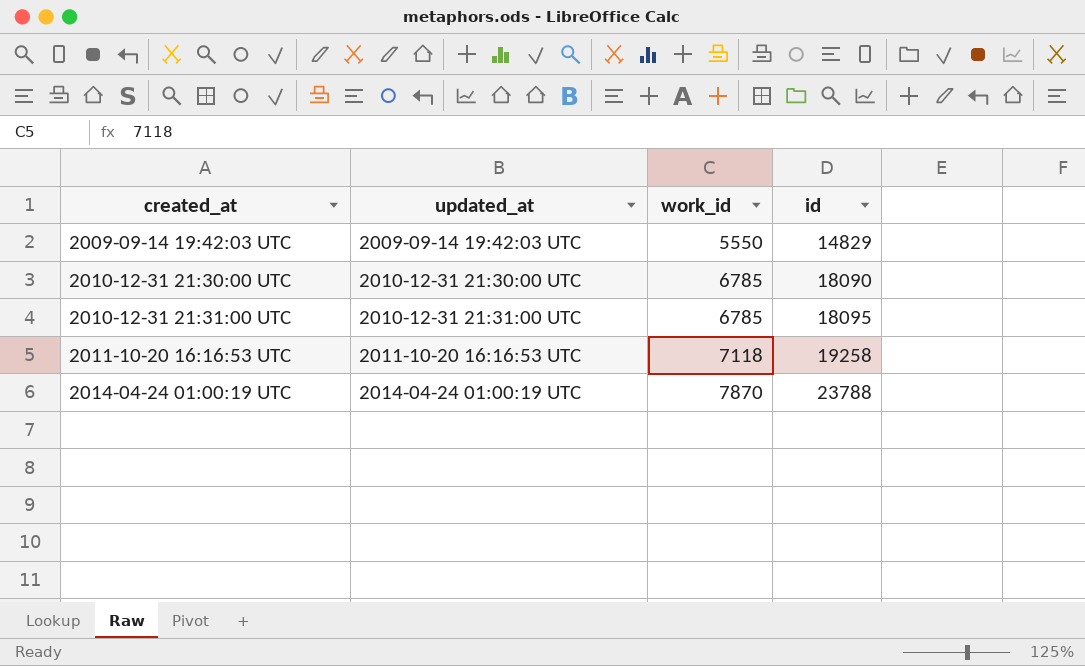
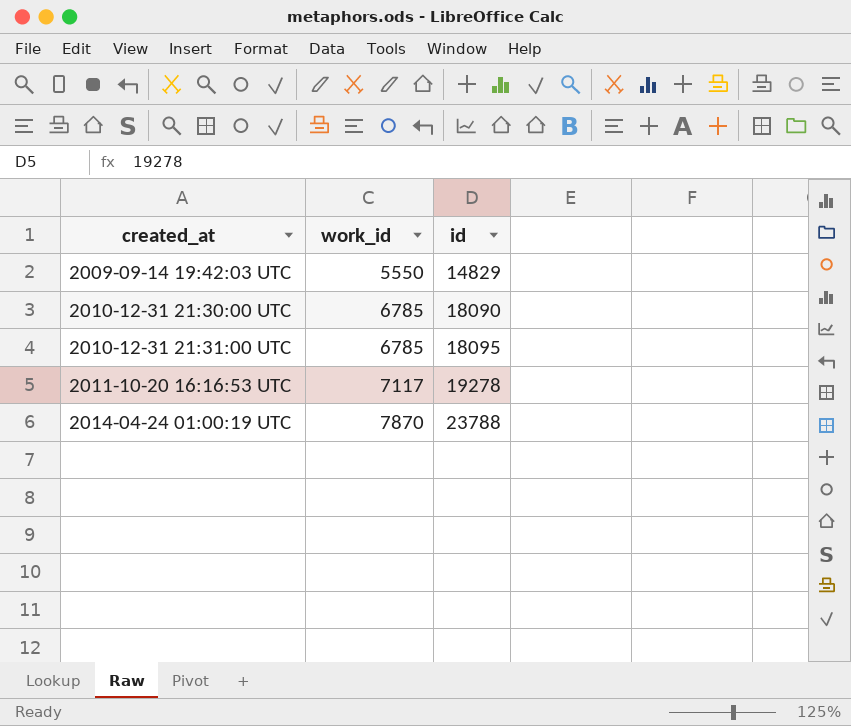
column updated_at | position: 2 -> none
2011-10-20 16:16:53 UTC | work_id: 7118 -> 7117
2011-10-20 16:16:53 UTC | id: 19258 -> 19278

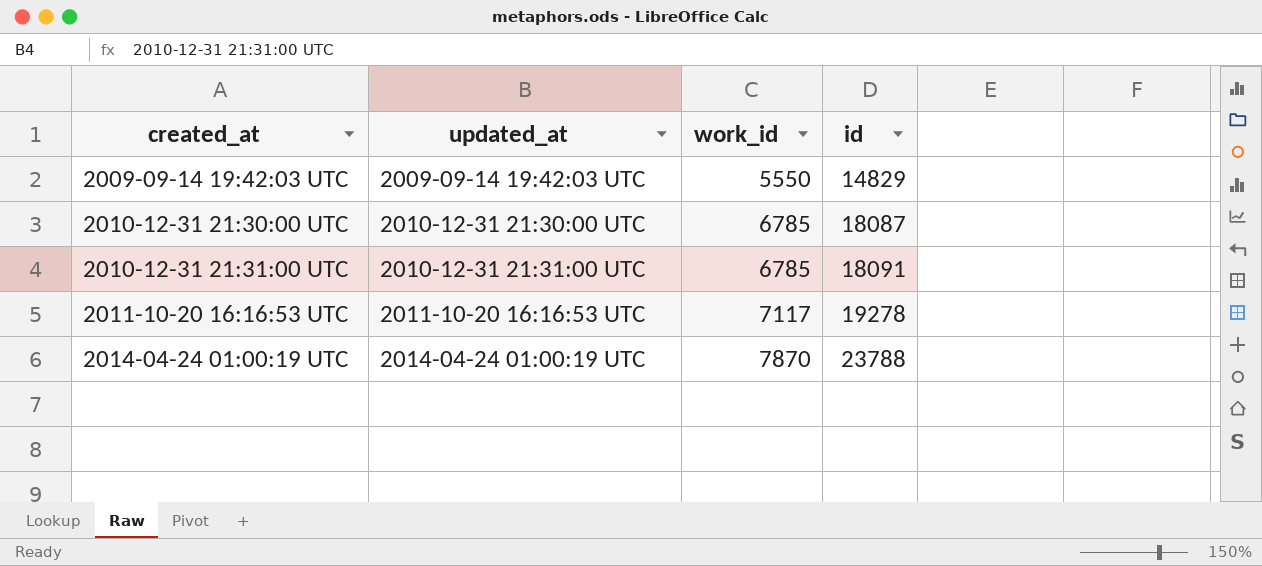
column updated_at | position: none -> 2
2010-12-31 21:30:00 UTC | id: 18090 -> 18087
2010-12-31 21:31:00 UTC | id: 18095 -> 18091

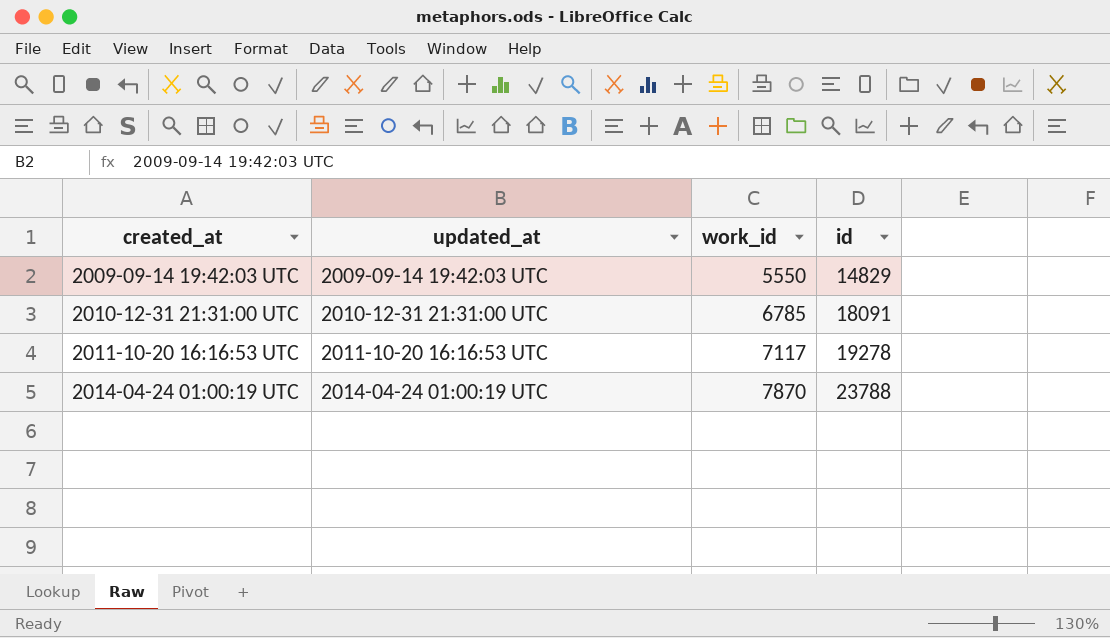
row 2010-12-31 21:30:00 UTC: 2010-12-31 21:30:00 UTC | 6785 | 18087 -> none

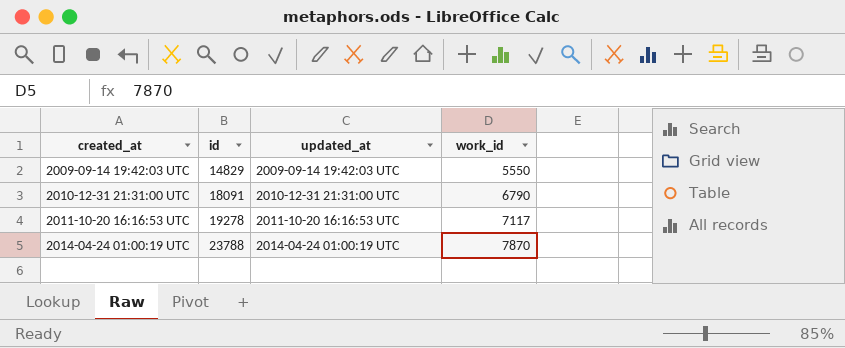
column id | position: 4 -> 2
2010-12-31 21:31:00 UTC | work_id: 6785 -> 6790

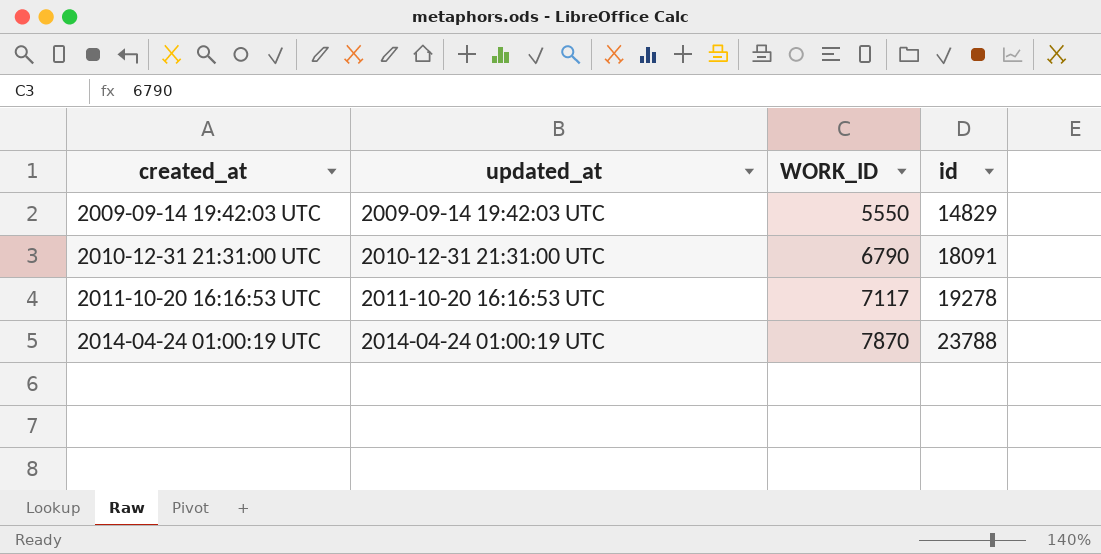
column name: work_id -> WORK_ID
column id | position: 2 -> 4

